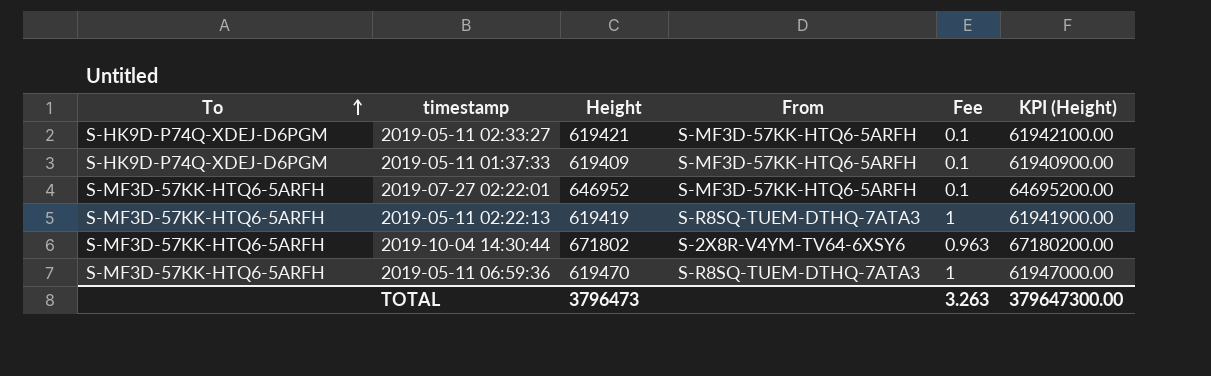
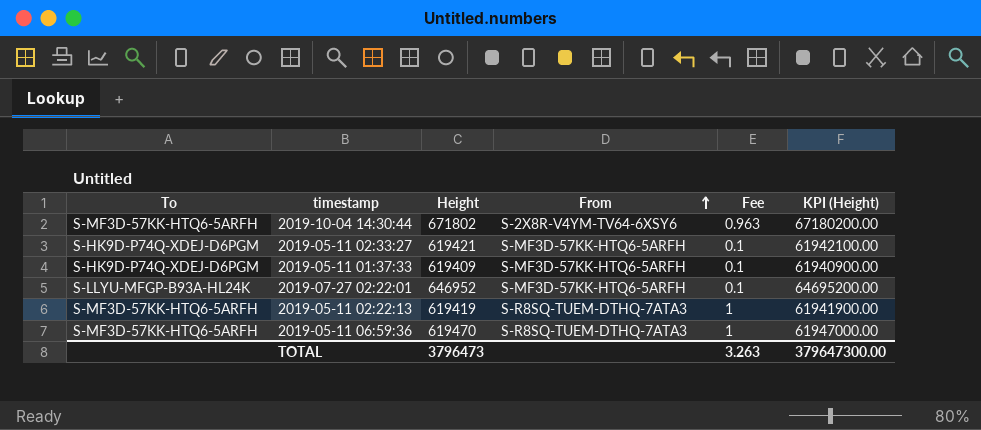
row order: To ascending -> From ascending
2019-07-27 02:22:01 | To: S-MF3D-57KK-HTQ6-5ARFH -> S-LLYU-MFGP-B93A-HL24K

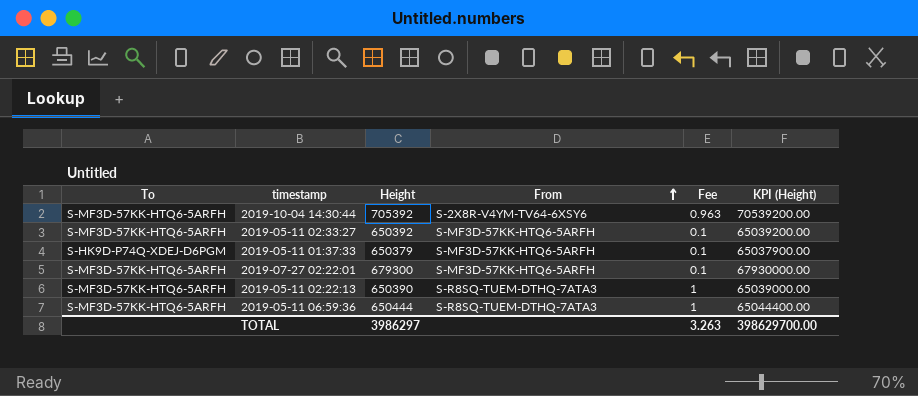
2019-10-04 14:30:44 | Height: 671802 -> 705392
2019-10-04 14:30:44 | KPI (Height): 67180200.00 -> 70539200.00
2019-05-11 02:33:27 | To: S-HK9D-P74Q-XDEJ-D6PGM -> S-MF3D-57KK-HTQ6-5ARFH
2019-05-11 02:33:27 | Height: 619421 -> 650392
2019-05-11 02:33:27 | KPI (Height): 61942100.00 -> 65039200.00
2019-05-11 01:37:33 | Height: 619409 -> 650379
2019-05-11 01:37:33 | KPI (Height): 61940900.00 -> 65037900.00
2019-07-27 02:22:01 | To: S-LLYU-MFGP-B93A-HL24K -> S-MF3D-57KK-HTQ6-5ARFH
2019-07-27 02:22:01 | Height: 646952 -> 679300
2019-07-27 02:22:01 | KPI (Height): 64695200.00 -> 67930000.00
2019-05-11 02:22:13 | Height: 619419 -> 650390
2019-05-11 02:22:13 | KPI (Height): 61941900.00 -> 65039000.00
2019-05-11 06:59:36 | Height: 619470 -> 650444
2019-05-11 06:59:36 | KPI (Height): 61947000.00 -> 65044400.00
TOTAL | Height: 3796473 -> 3986297
TOTAL | KPI (Height): 379647300.00 -> 398629700.00

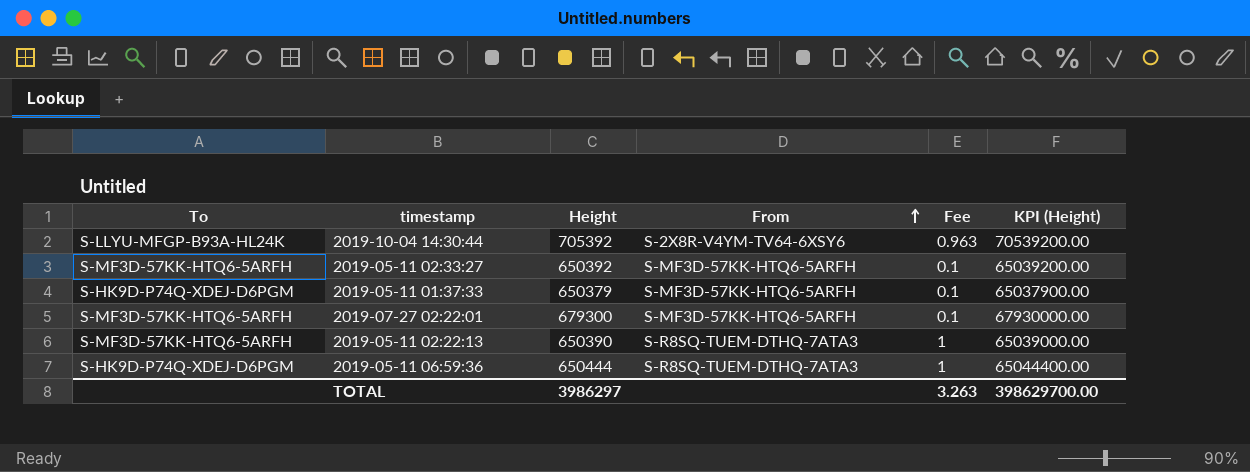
2019-10-04 14:30:44 | To: S-MF3D-57KK-HTQ6-5ARFH -> S-LLYU-MFGP-B93A-HL24K
2019-05-11 06:59:36 | To: S-MF3D-57KK-HTQ6-5ARFH -> S-HK9D-P74Q-XDEJ-D6PGM

